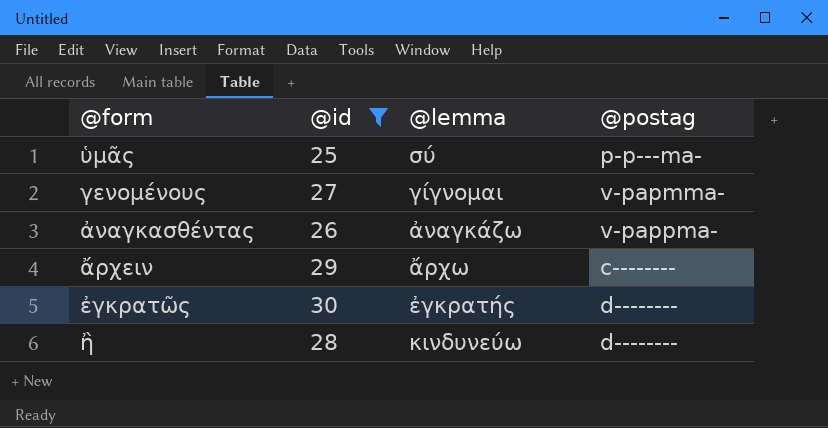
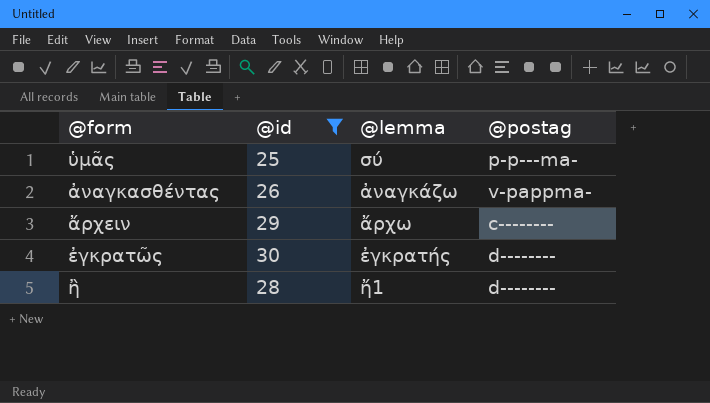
row γενομένους: 27 | γίγνομαι | v-papmma- -> none
ἢ | @lemma: κινδυνεύω -> ἤ1

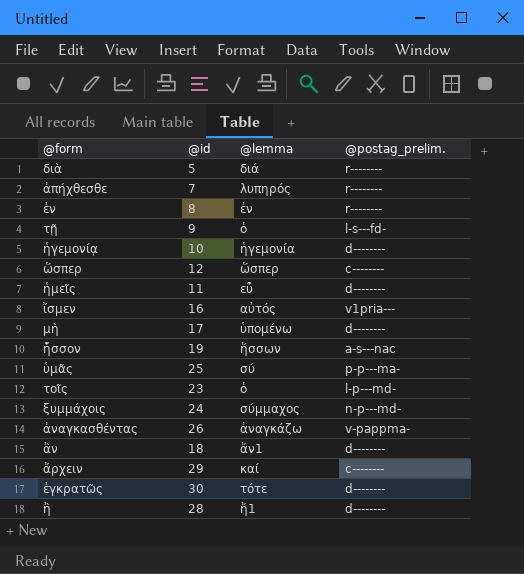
filter: @id >= 25 -> none
column name: @postag -> @postag_prelim.
ἄρχειν | @lemma: ἄρχω -> καί
ἐγκρατῶς | @lemma: ἐγκρατής -> τότε

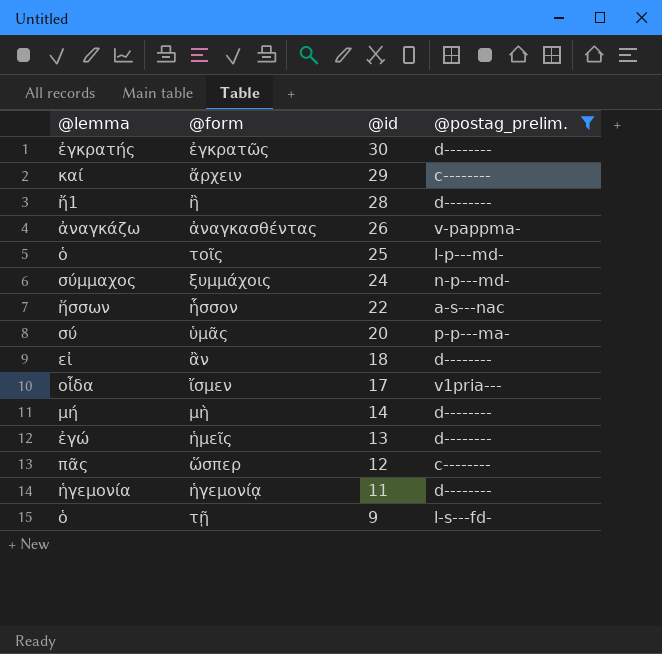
filter: none -> @postag_prelim. != r--------
row order: none -> @id descending
column @lemma | position: 3 -> 1
ἐγκρατῶς | @lemma: τότε -> ἐγκρατής
τοῖς | @id: 23 -> 25
ἧσσον | @id: 19 -> 22
ὑμᾶς | @id: 25 -> 20
ἂν | @lemma: ἄν1 -> εἰ
ἴσμεν | @lemma: αὐτός -> οἶδα
ἴσμεν | @id: 16 -> 17
μὴ | @lemma: ὑπομένω -> μή
μὴ | @id: 17 -> 14
ἡμεῖς | @lemma: εὖ -> ἐγώ
ἡμεῖς | @id: 11 -> 13
ὥσπερ | @lemma: ὥσπερ -> πᾶς
ἡγεμονίᾳ | @id: 10 -> 11

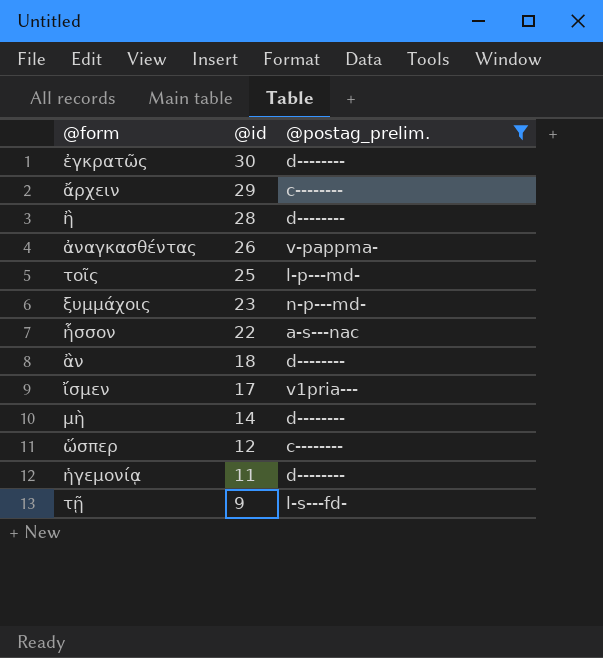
column @lemma | position: 1 -> none
row ὑμᾶς: σύ | 20 | p-p---ma- -> none
row ἡμεῖς: ἐγώ | 13 | d-------- -> none
ξυμμάχοις | @id: 24 -> 23

